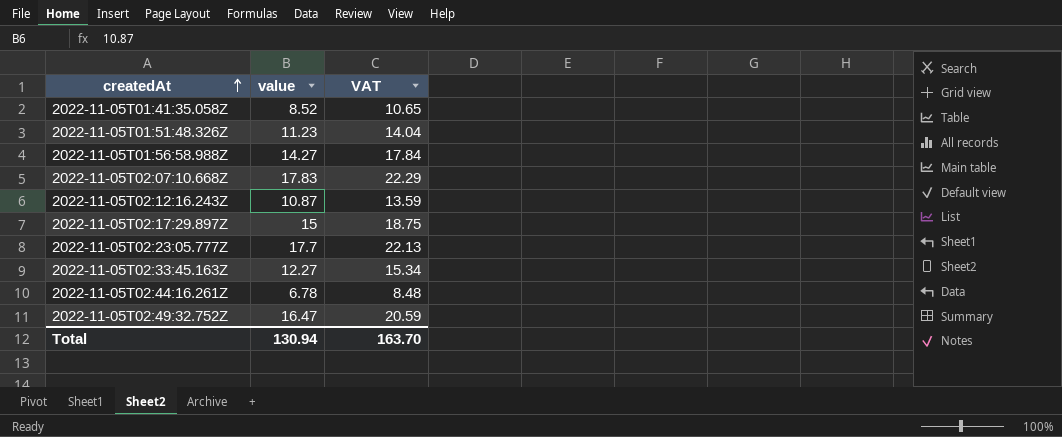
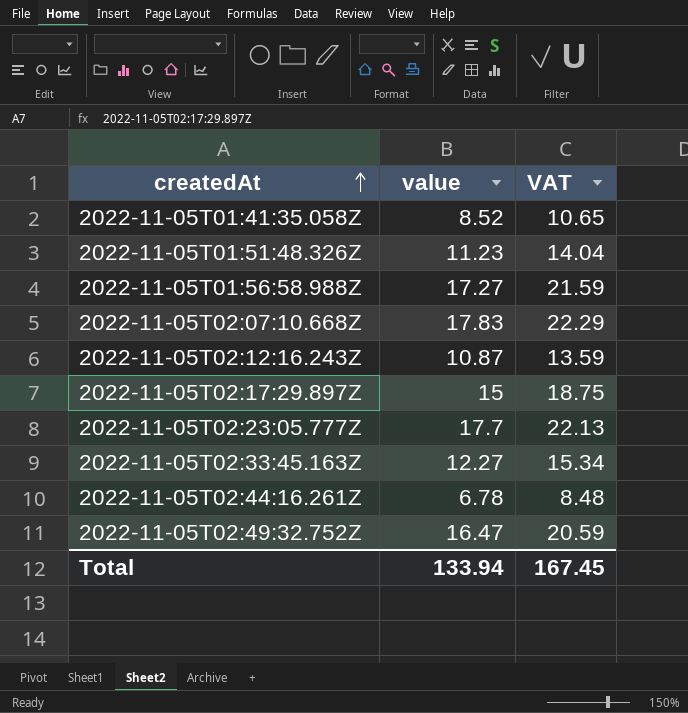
2022-11-05T01:56:58.988Z | value: 14.27 -> 17.27
2022-11-05T01:56:58.988Z | VAT: 17.84 -> 21.59
Total | value: 130.94 -> 133.94
Total | VAT: 163.70 -> 167.45

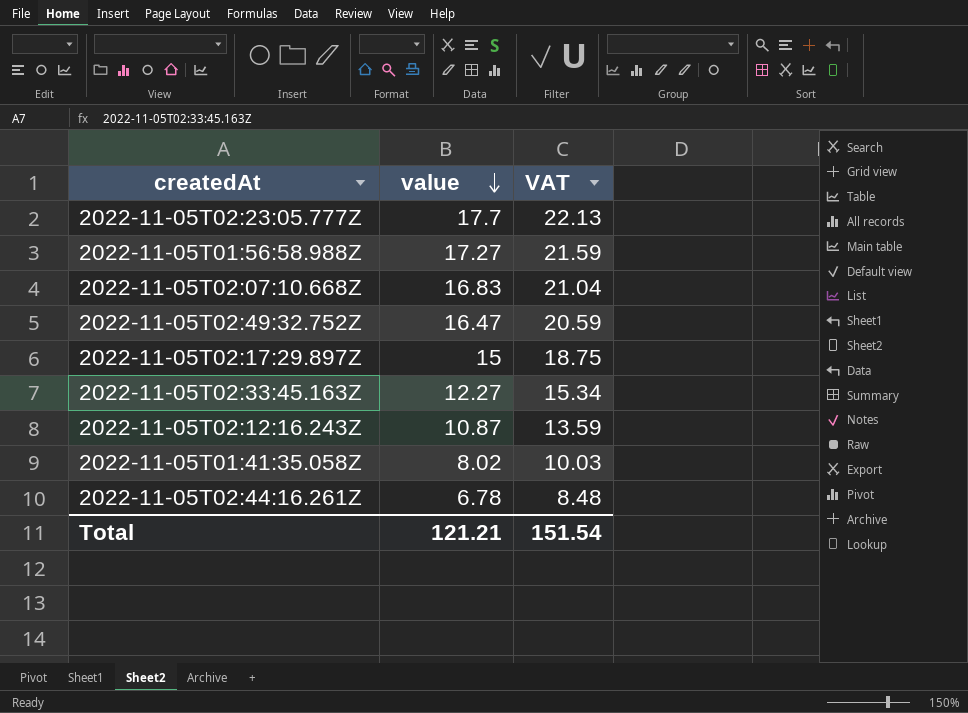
row order: createdAt ascending -> value descending
row 2022-11-05T01:51:48.326Z: 11.23 | 14.04 -> none
2022-11-05T02:07:10.668Z | value: 17.83 -> 16.83
2022-11-05T02:07:10.668Z | VAT: 22.29 -> 21.04
2022-11-05T01:41:35.058Z | value: 8.52 -> 8.02
2022-11-05T01:41:35.058Z | VAT: 10.65 -> 10.03
Total | value: 133.94 -> 121.21
Total | VAT: 167.45 -> 151.54

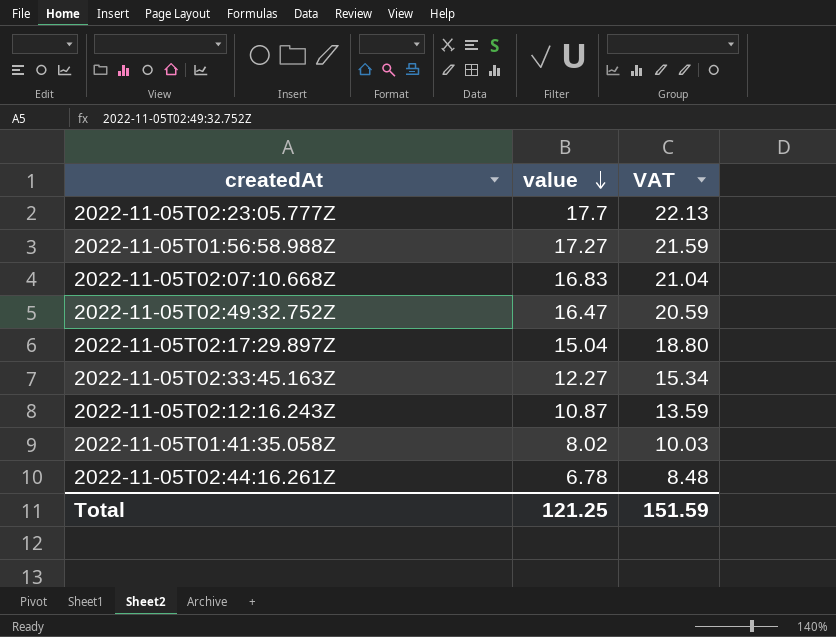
2022-11-05T02:17:29.897Z | value: 15 -> 15.04
2022-11-05T02:17:29.897Z | VAT: 18.75 -> 18.80
Total | value: 121.21 -> 121.25
Total | VAT: 151.54 -> 151.59

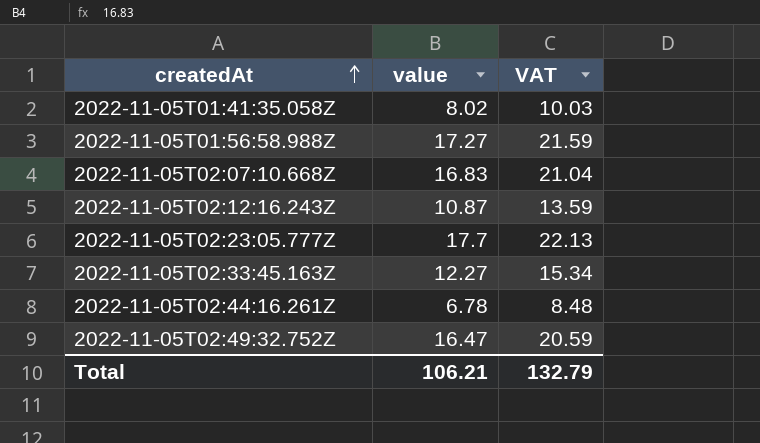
row order: value descending -> createdAt ascending
row 2022-11-05T02:17:29.897Z: 15.04 | 18.80 -> none
Total | value: 121.25 -> 106.21
Total | VAT: 151.59 -> 132.79

